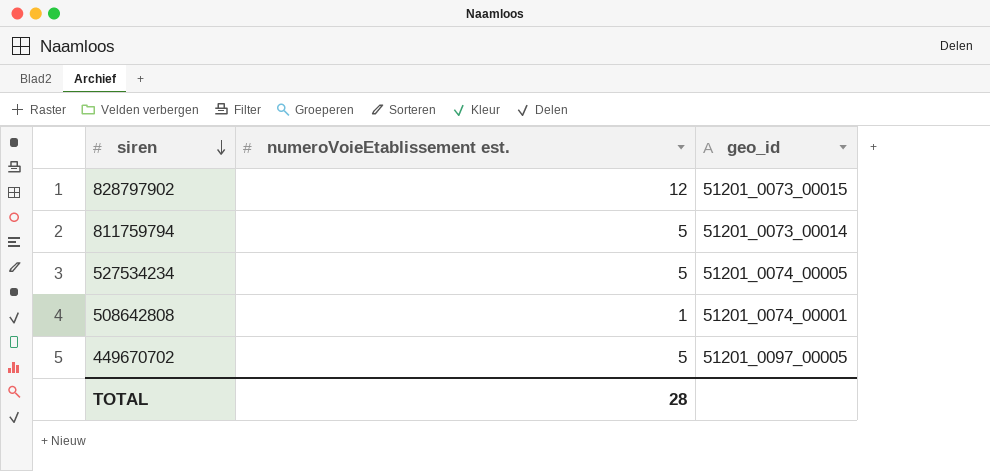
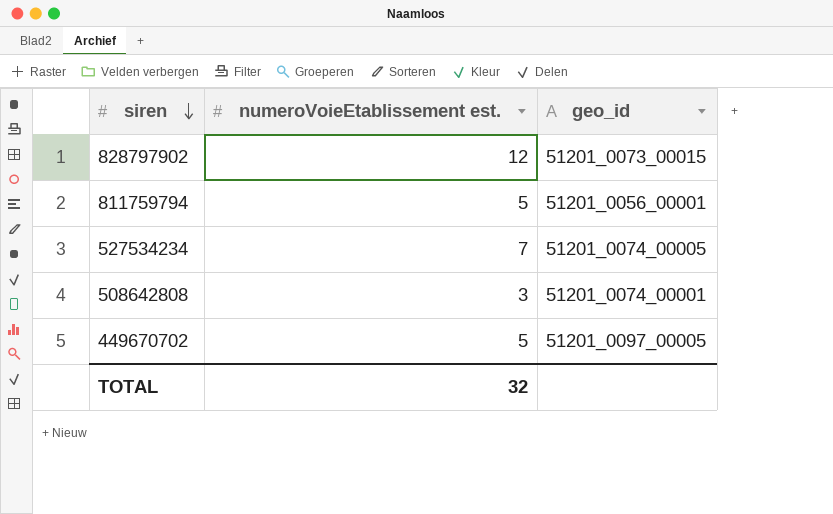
811759794 | geo_id: 51201_0073_00014 -> 51201_0056_00001
527534234 | numeroVoieEtablissement est.: 5 -> 7
508642808 | numeroVoieEtablissement est.: 1 -> 3
TOTAL | numeroVoieEtablissement est.: 28 -> 32

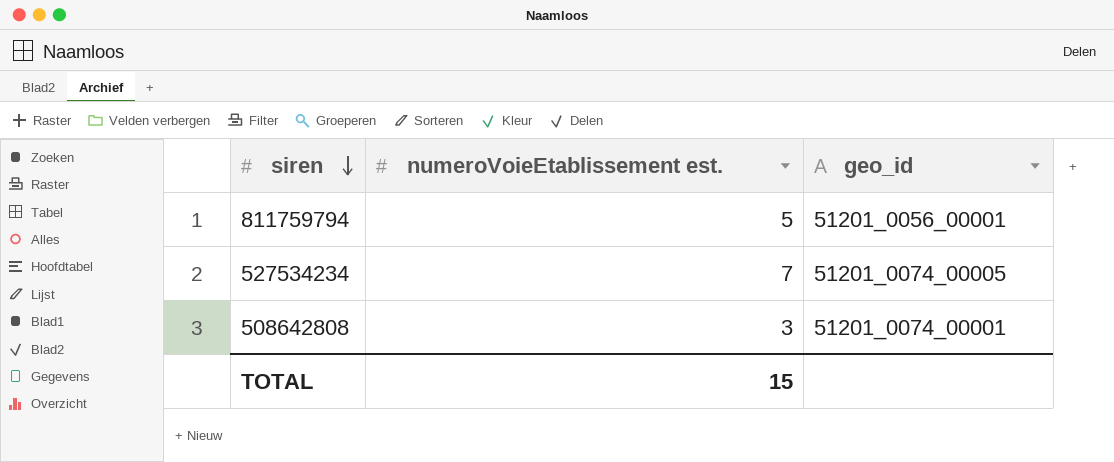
row 828797902: 12 | 51201_0073_00015 -> none
row 449670702: 5 | 51201_0097_00005 -> none
TOTAL | numeroVoieEtablissement est.: 32 -> 15

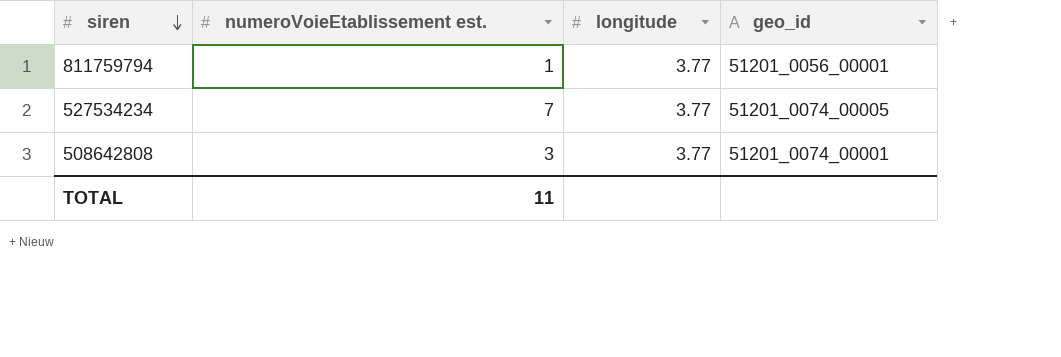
column longitude | position: none -> 3
811759794 | numeroVoieEtablissement est.: 5 -> 1
TOTAL | numeroVoieEtablissement est.: 15 -> 11

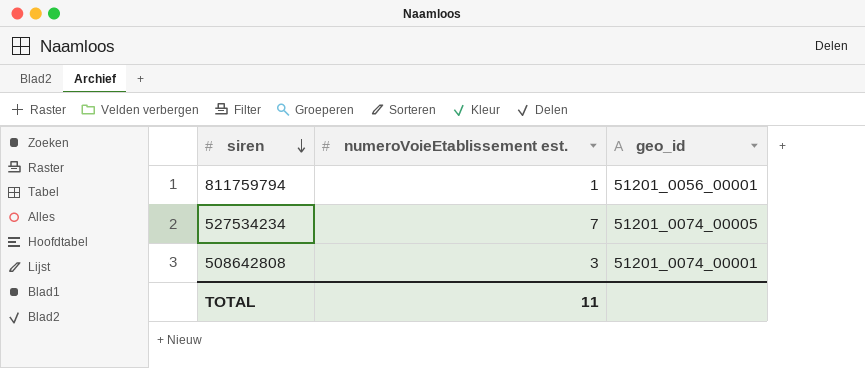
column longitude | position: 3 -> none

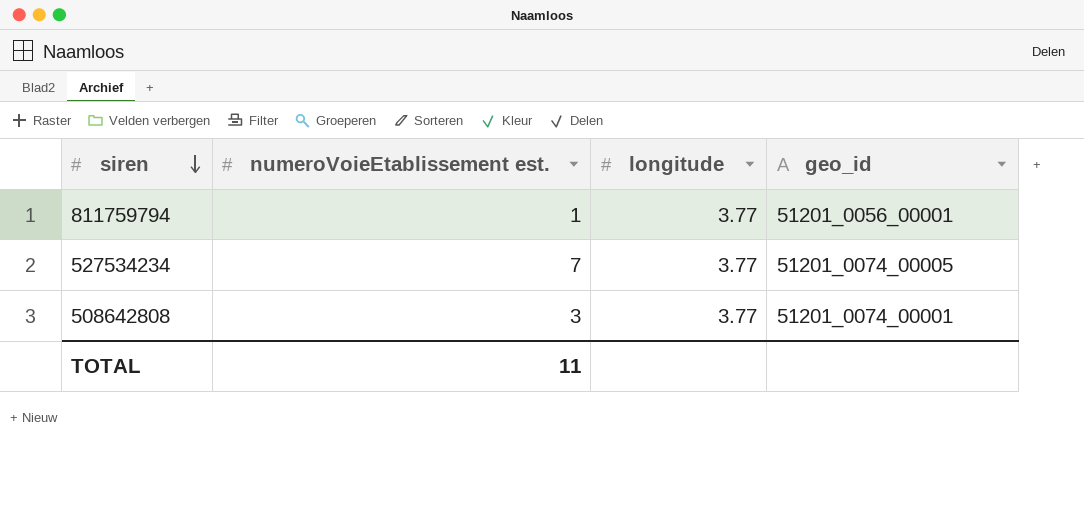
column longitude | position: none -> 3

